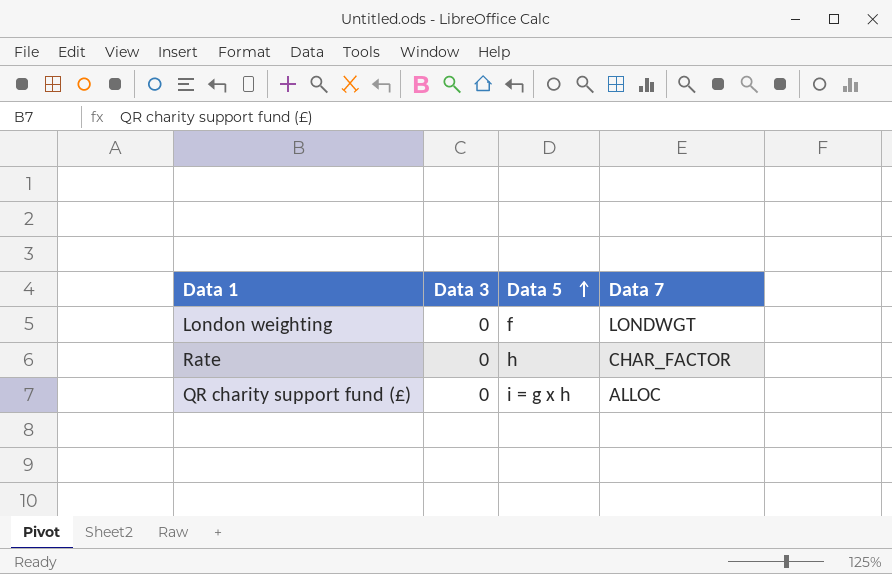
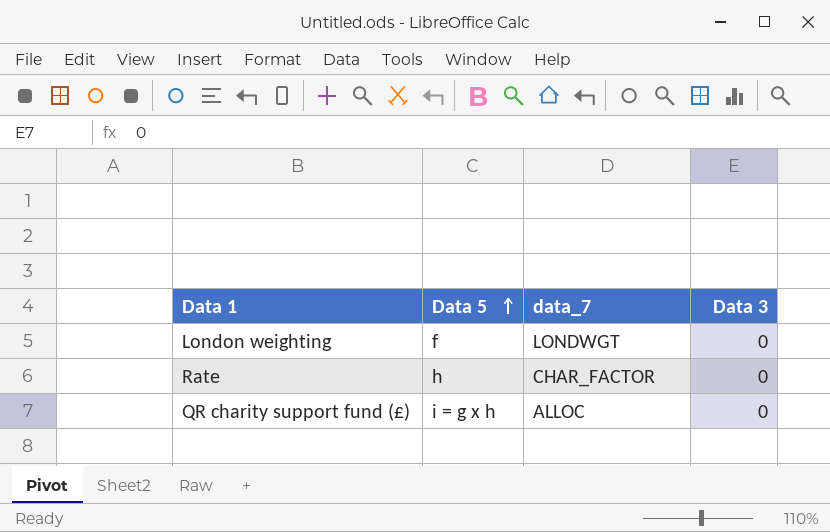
column name: Data 7 -> data_7
column Data 3 | position: 2 -> 4

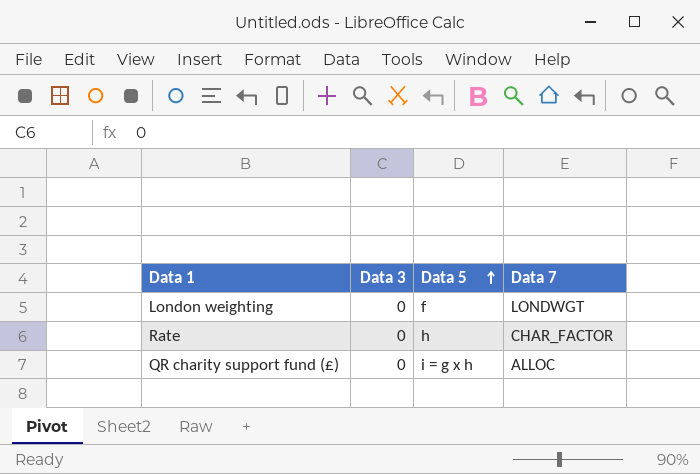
column Data 3 | position: 4 -> 2
column name: data_7 -> Data 7

